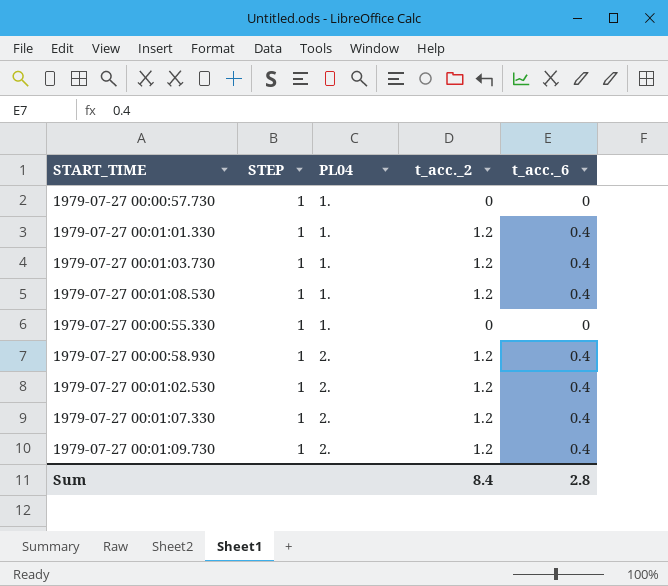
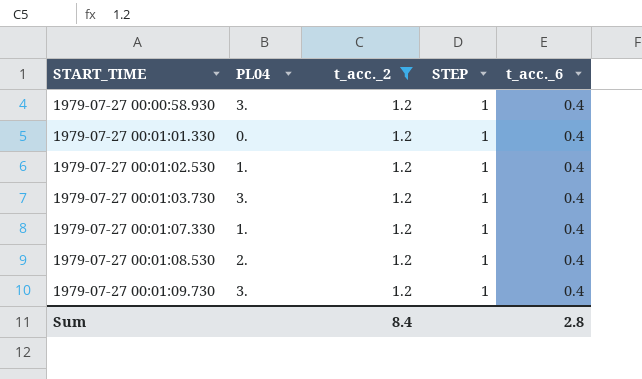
filter: none -> t_acc._2 = 1.2
row order: PL04 ascending -> START_TIME ascending
column STEP | position: 2 -> 4
1979-07-27 00:00:58.930 | PL04: 2. -> 3.
1979-07-27 00:01:01.330 | PL04: 1. -> 0.
1979-07-27 00:01:02.530 | PL04: 2. -> 1.
1979-07-27 00:01:03.730 | PL04: 1. -> 3.
1979-07-27 00:01:07.330 | PL04: 2. -> 1.
1979-07-27 00:01:08.530 | PL04: 1. -> 2.
1979-07-27 00:01:09.730 | PL04: 2. -> 3.

